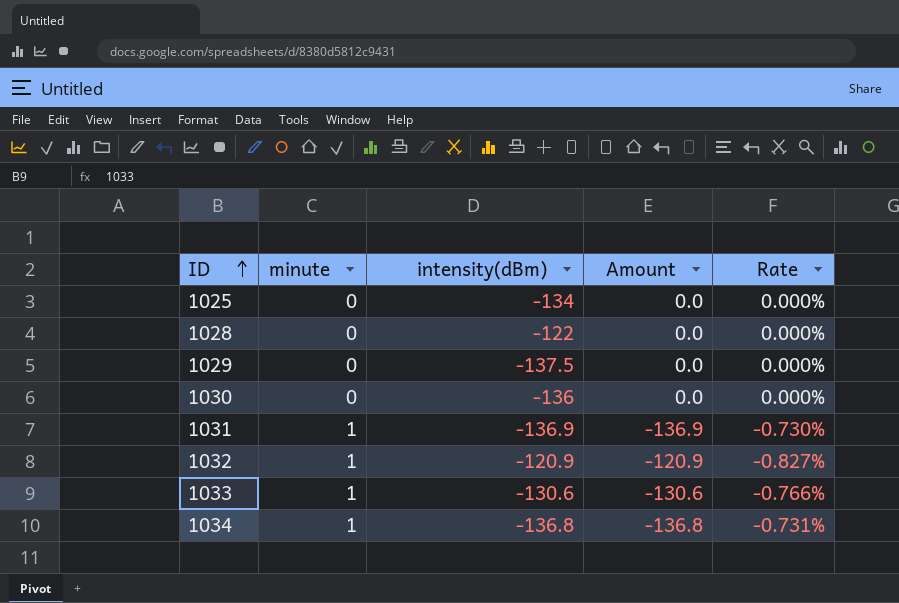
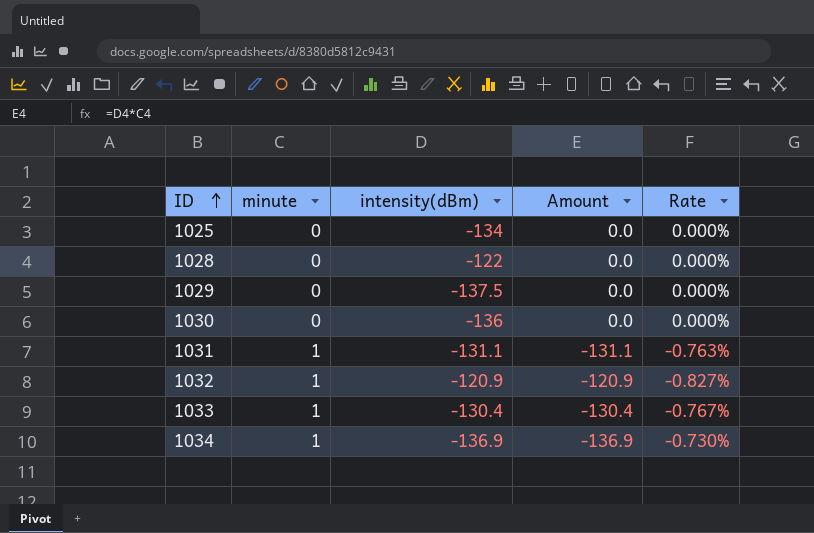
1031 | intensity(dBm): -136.9 -> -131.1
1031 | Amount: -136.9 -> -131.1
1031 | Rate: -0.730% -> -0.763%
1033 | intensity(dBm): -130.6 -> -130.4
1033 | Amount: -130.6 -> -130.4
1033 | Rate: -0.766% -> -0.767%
1034 | intensity(dBm): -136.8 -> -136.9
1034 | Amount: -136.8 -> -136.9
1034 | Rate: -0.731% -> -0.730%

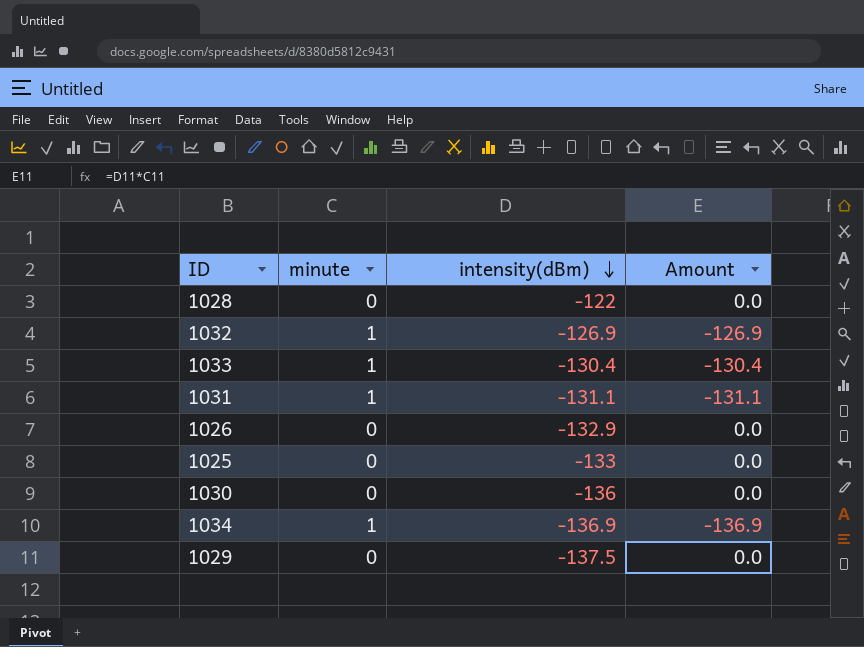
row order: ID ascending -> intensity(dBm) descending
column Rate | formula: [minute] / [intensity(dBm)] -> none
1032 | intensity(dBm): -120.9 -> -126.9
1032 | Amount: -120.9 -> -126.9
row 1026: none -> 0 | -132.9 | 0.0
1025 | intensity(dBm): -134 -> -133

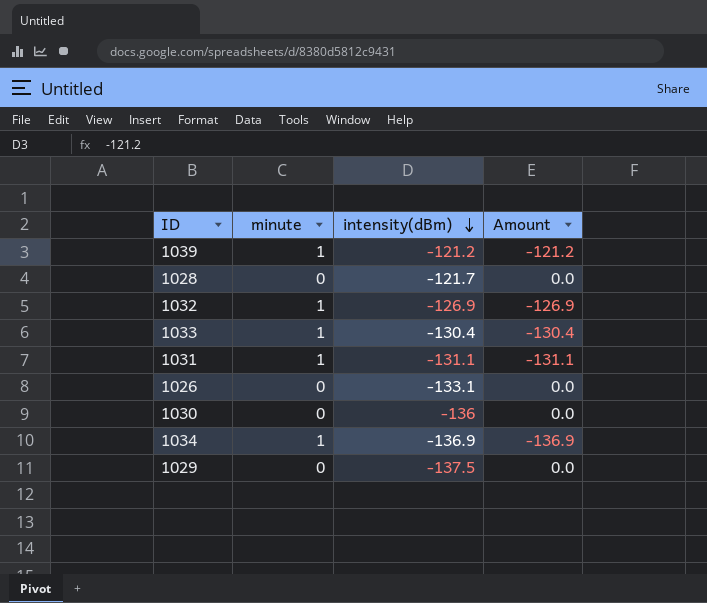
row 1025: 0 | -133 | 0.0 -> none
row 1039: none -> 1 | -121.2 | -121.2
1028 | intensity(dBm): -122 -> -121.7
1026 | intensity(dBm): -132.9 -> -133.1

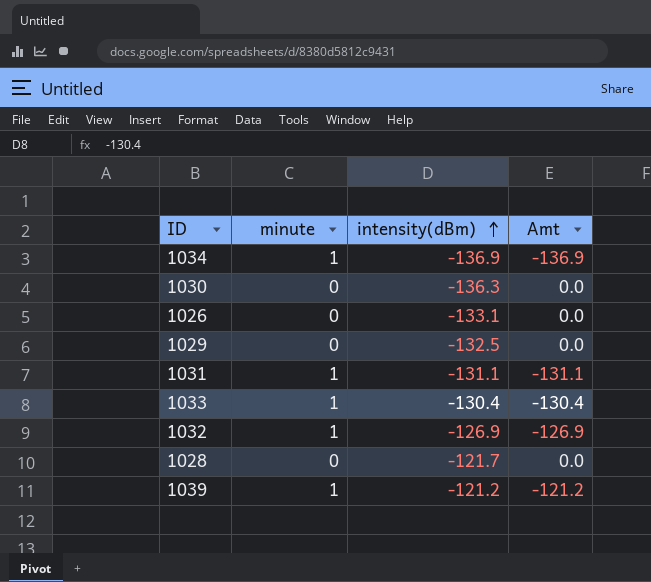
row order: intensity(dBm) descending -> intensity(dBm) ascending
column name: Amount -> Amt
1030 | intensity(dBm): -136 -> -136.3
1029 | intensity(dBm): -137.5 -> -132.5

